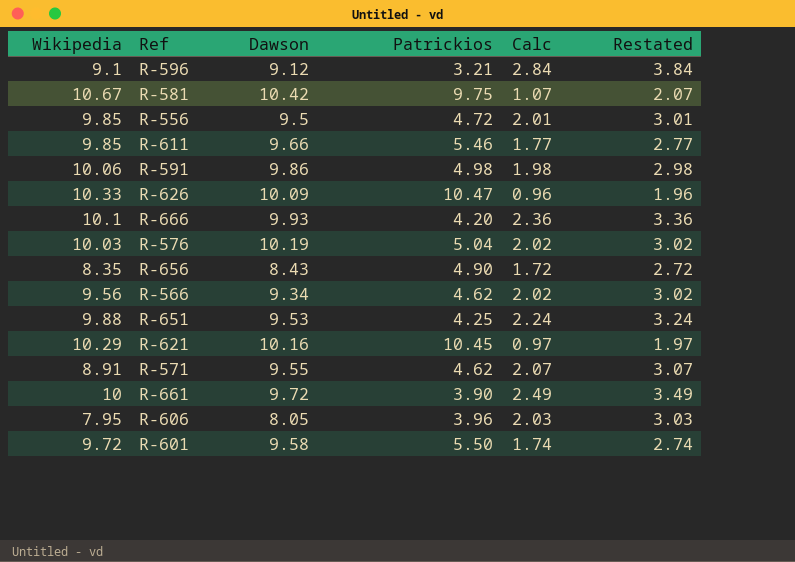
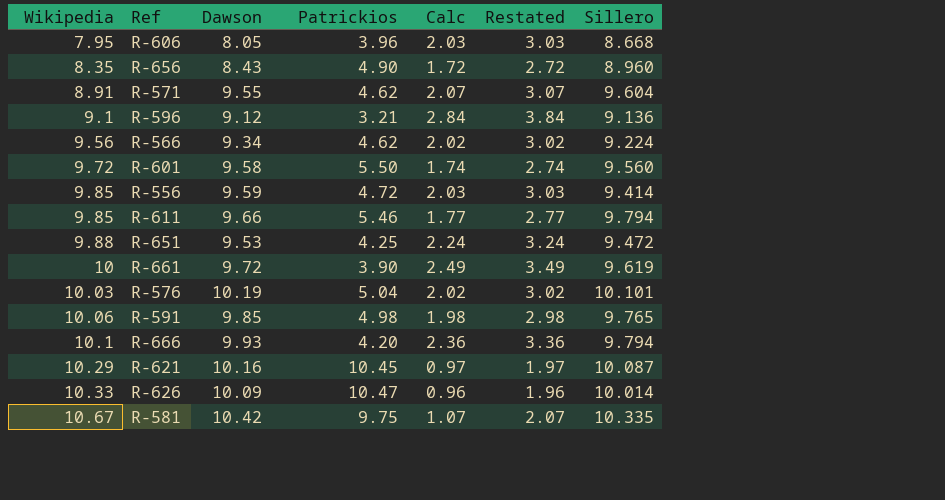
row order: none -> Wikipedia ascending
column Sillero | position: none -> 7
R-556 | Dawson: 9.5 -> 9.59
R-556 | Calc: 2.01 -> 2.03
R-556 | Restated: 3.01 -> 3.03
R-591 | Dawson: 9.86 -> 9.85

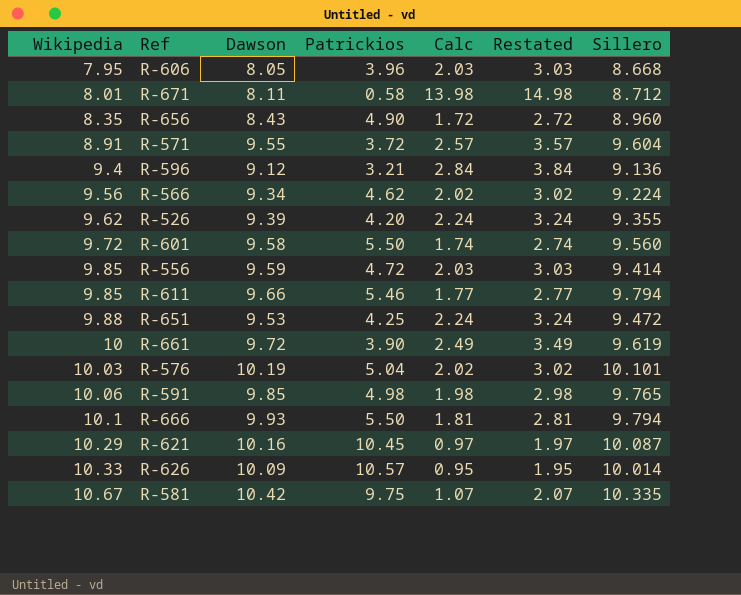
row R-671: none -> 8.01 | 8.11 | 0.58 | 13.98 | 14.98 | 8.712
R-571 | Patrickios: 4.62 -> 3.72
R-571 | Calc: 2.07 -> 2.57
R-571 | Restated: 3.07 -> 3.57
R-596 | Wikipedia: 9.1 -> 9.4
row R-526: none -> 9.62 | 9.39 | 4.20 | 2.24 | 3.24 | 9.355
R-666 | Patrickios: 4.20 -> 5.50
R-666 | Calc: 2.36 -> 1.81
R-666 | Restated: 3.36 -> 2.81
R-626 | Patrickios: 10.47 -> 10.57
R-626 | Calc: 0.96 -> 0.95
R-626 | Restated: 1.96 -> 1.95

